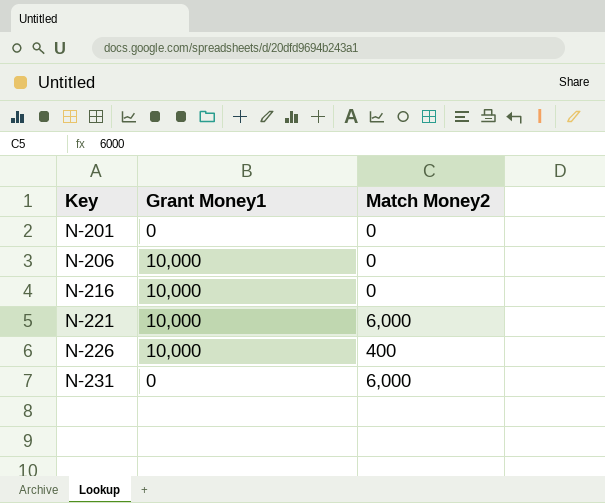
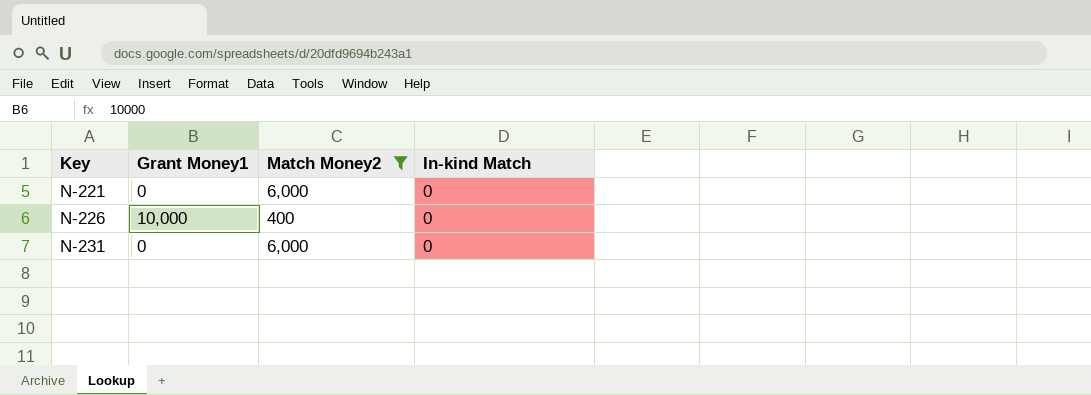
filter: none -> Match Money2 != 0
column In-kind Match | position: none -> 4
N-221 | Grant Money1: 10,000 -> 0

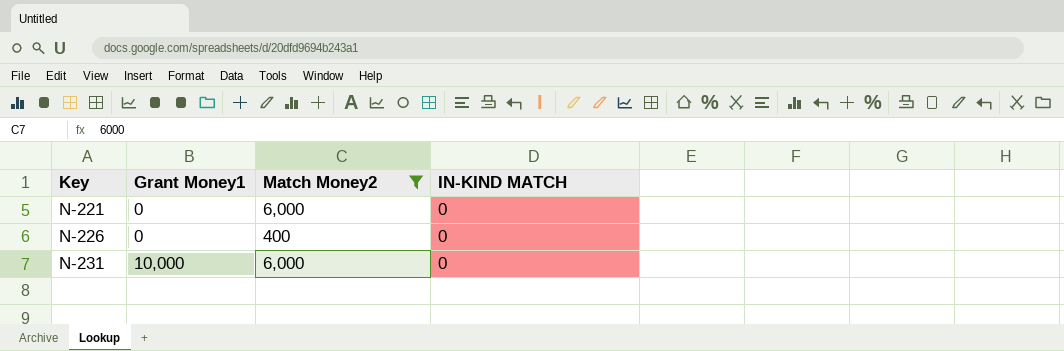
column name: In-kind Match -> IN-KIND MATCH
N-226 | Grant Money1: 10,000 -> 0
N-231 | Grant Money1: 0 -> 10,000

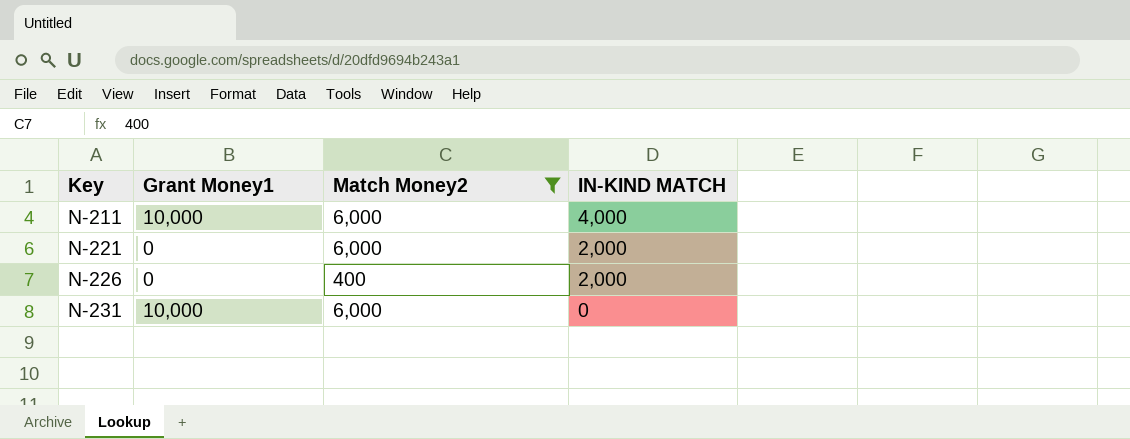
row N-211: none -> 10,000 | 6,000 | 4,000
N-221 | IN-KIND MATCH: 0 -> 2,000
N-226 | IN-KIND MATCH: 0 -> 2,000

